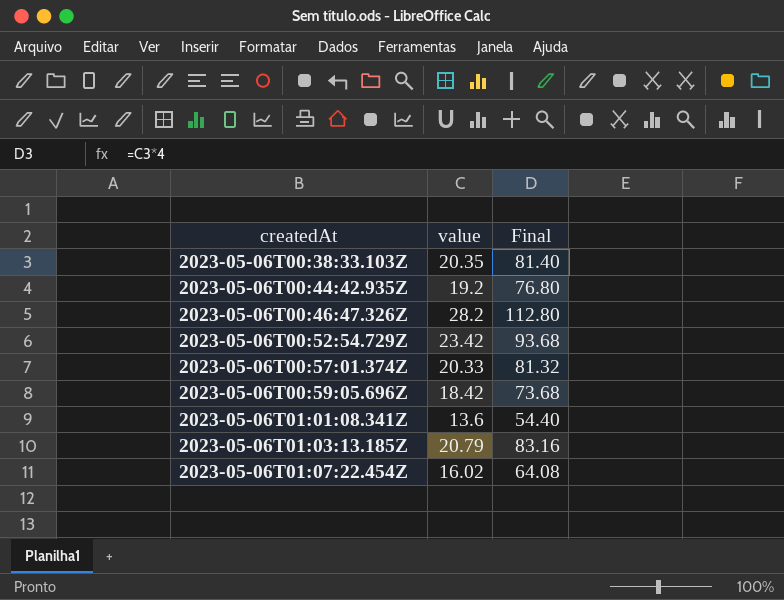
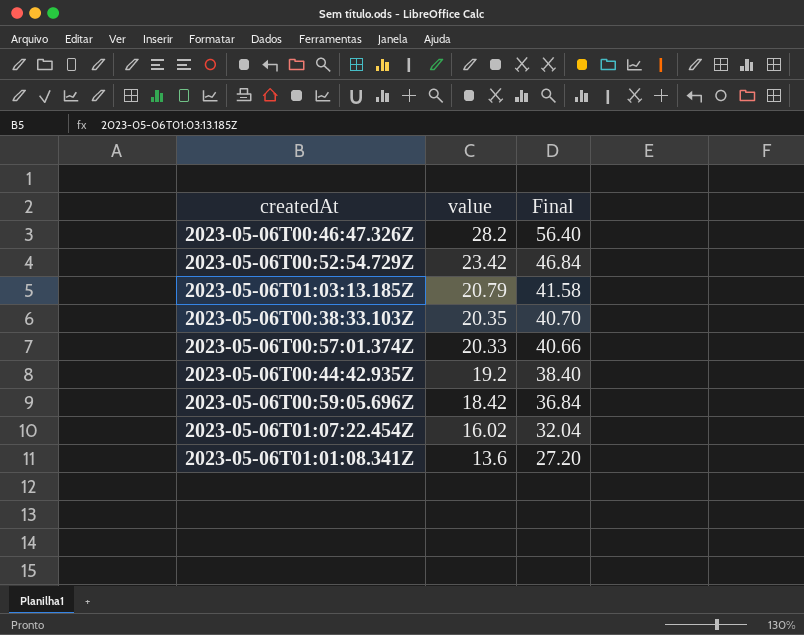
row order: createdAt ascending -> value descending
column Final | formula: [value] * 4 -> [value] * 2

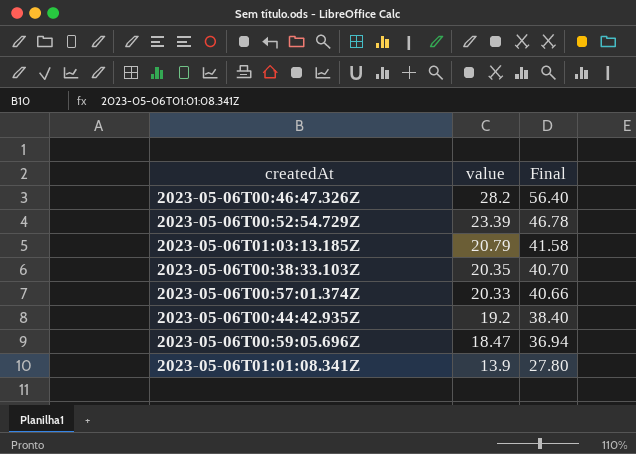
row 2023-05-06T01:07:22.454Z: 16.02 | 32.04 -> none
2023-05-06T00:52:54.729Z | value: 23.42 -> 23.39
2023-05-06T00:52:54.729Z | Final: 46.84 -> 46.78
2023-05-06T00:59:05.696Z | value: 18.42 -> 18.47
2023-05-06T00:59:05.696Z | Final: 36.84 -> 36.94
2023-05-06T01:01:08.341Z | value: 13.6 -> 13.9
2023-05-06T01:01:08.341Z | Final: 27.20 -> 27.80

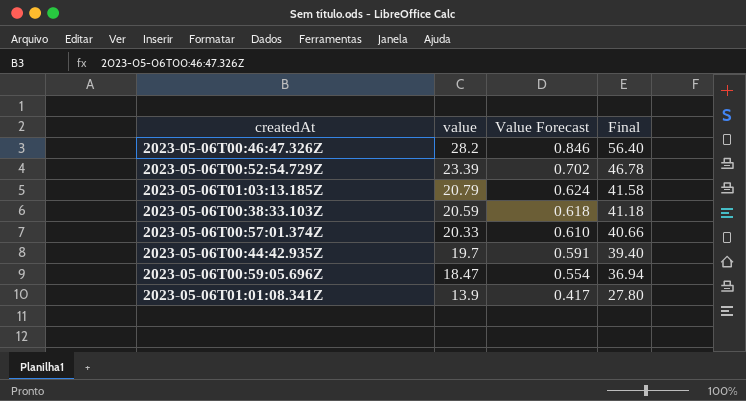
column Value Forecast | formula: none -> [value] * 0.03
2023-05-06T00:38:33.103Z | value: 20.35 -> 20.59
2023-05-06T00:38:33.103Z | Final: 40.70 -> 41.18
2023-05-06T00:44:42.935Z | value: 19.2 -> 19.7
2023-05-06T00:44:42.935Z | Final: 38.40 -> 39.40

